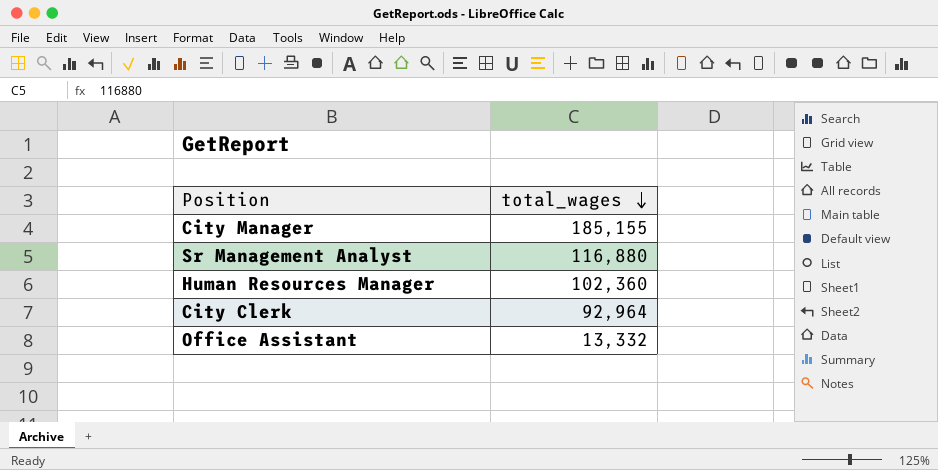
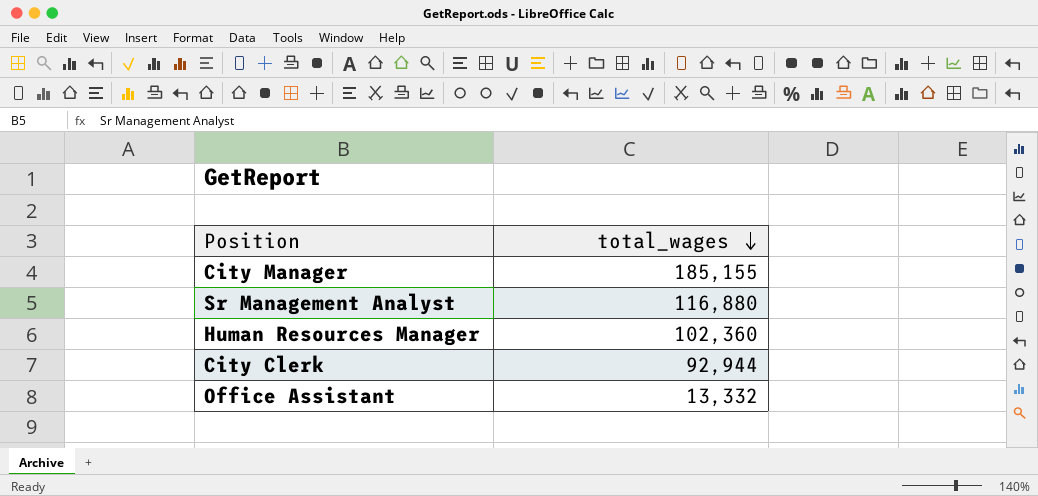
City Clerk | total_wages: 92,964 -> 92,944

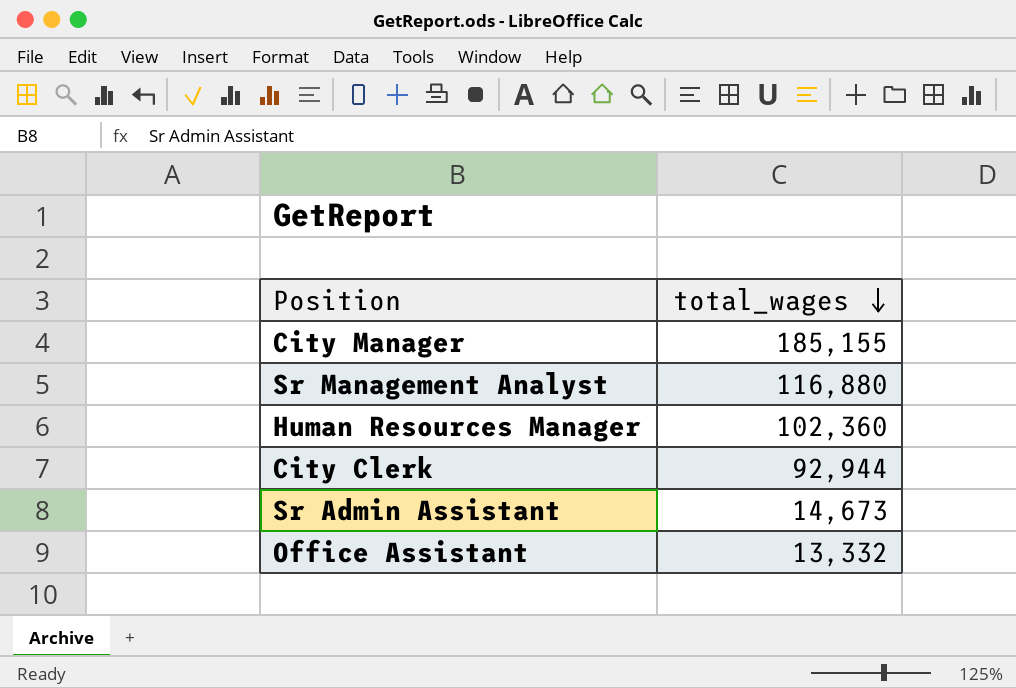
row Sr Admin Assistant: none -> 14,673

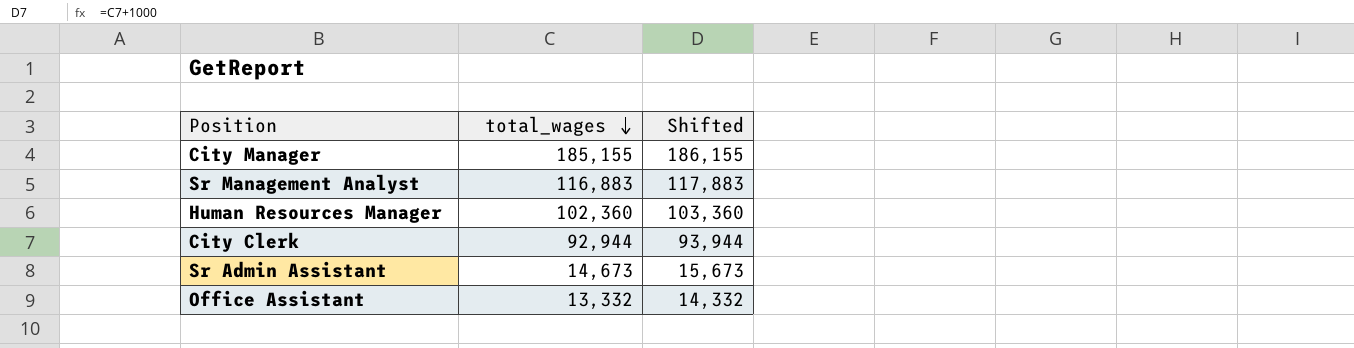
column Shifted | formula: none -> [total_wages] + 1000
Sr Management Analyst | total_wages: 116,880 -> 116,883

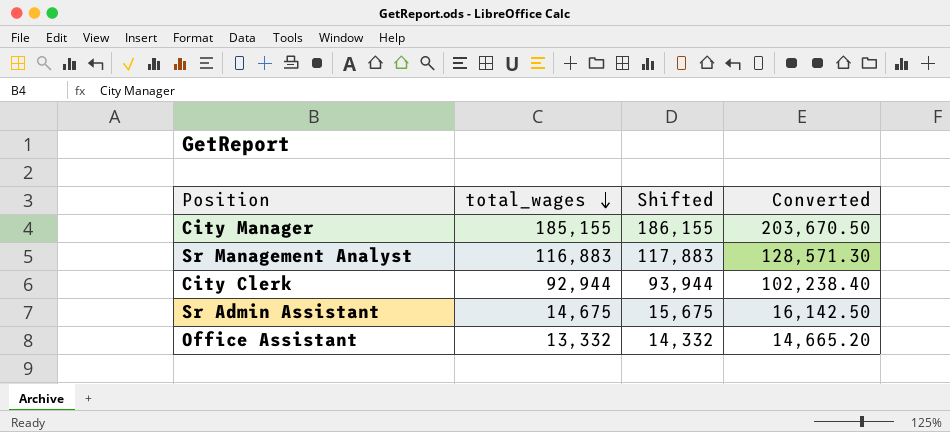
column Converted | formula: none -> [total_wages] * 1.1
row Human Resources Manager: 102,360 | 103,360 -> none
Sr Admin Assistant | total_wages: 14,673 -> 14,675
Sr Admin Assistant | Shifted: 15,673 -> 15,675

